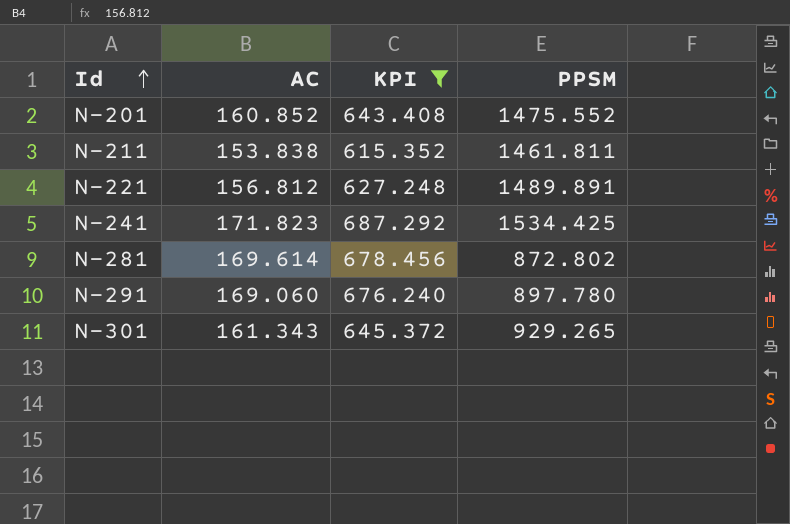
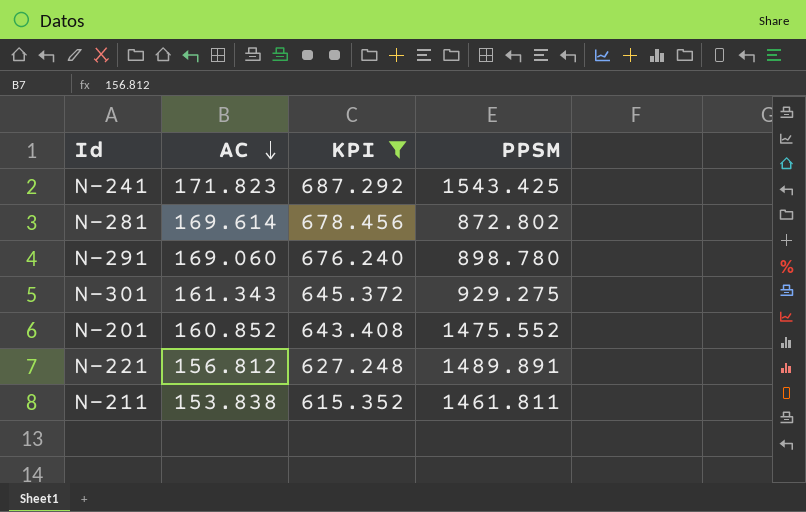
row order: Id ascending -> AC descending
N-241 | PPSM: 1534.425 -> 1543.425
N-291 | PPSM: 897.780 -> 898.780
N-301 | PPSM: 929.265 -> 929.275

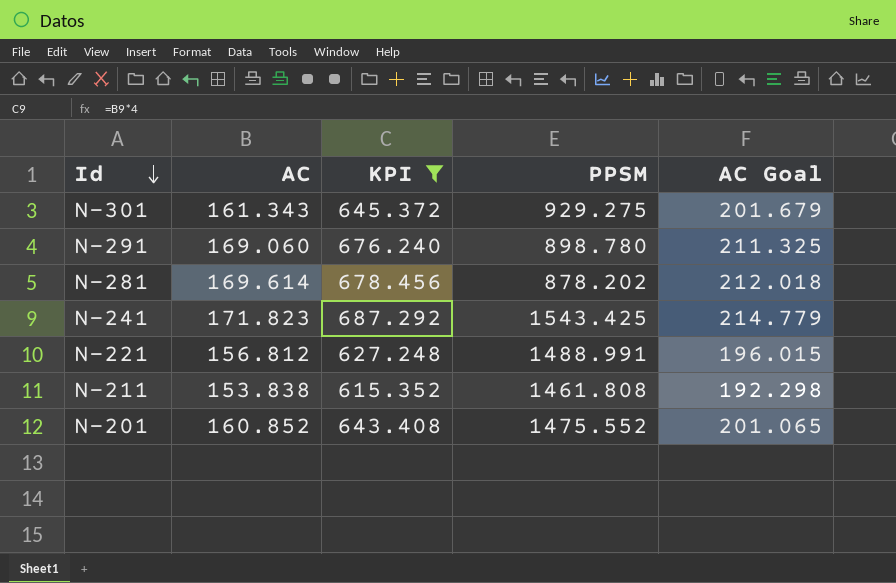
row order: AC descending -> Id descending
column AC Goal | formula: none -> [AC] * 1.25
N-281 | PPSM: 872.802 -> 878.202
N-221 | PPSM: 1489.891 -> 1488.991
N-211 | PPSM: 1461.811 -> 1461.808

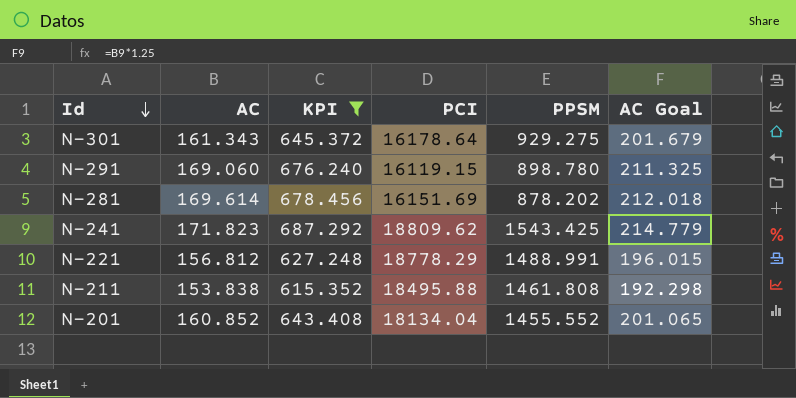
column PCI | position: none -> 4
N-201 | PPSM: 1475.552 -> 1455.552

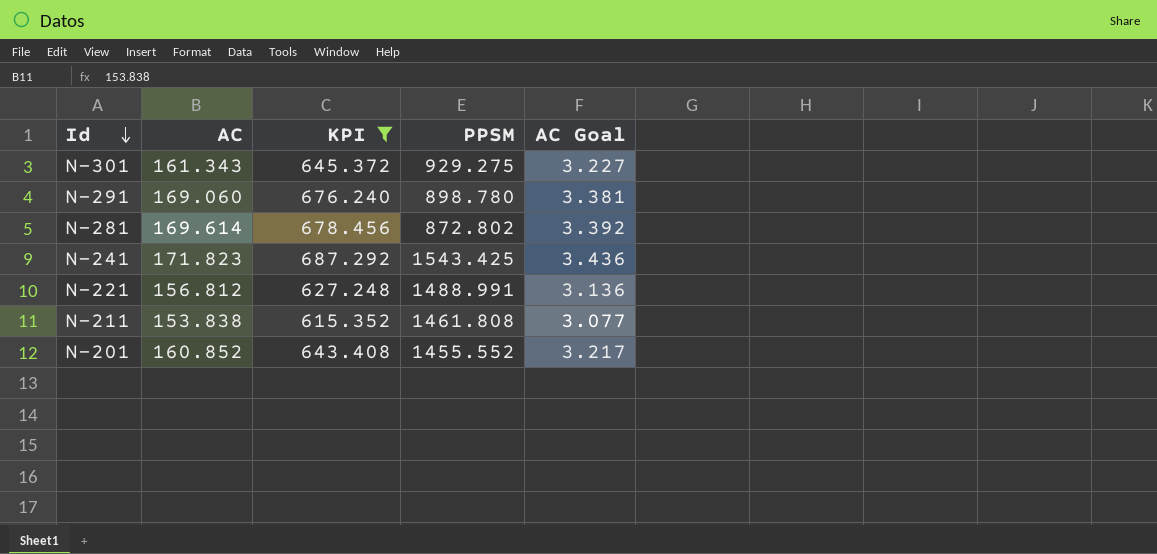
column PCI | position: 4 -> none
column AC Goal | formula: [AC] * 1.25 -> [AC] * 0.02
N-281 | PPSM: 878.202 -> 872.802

